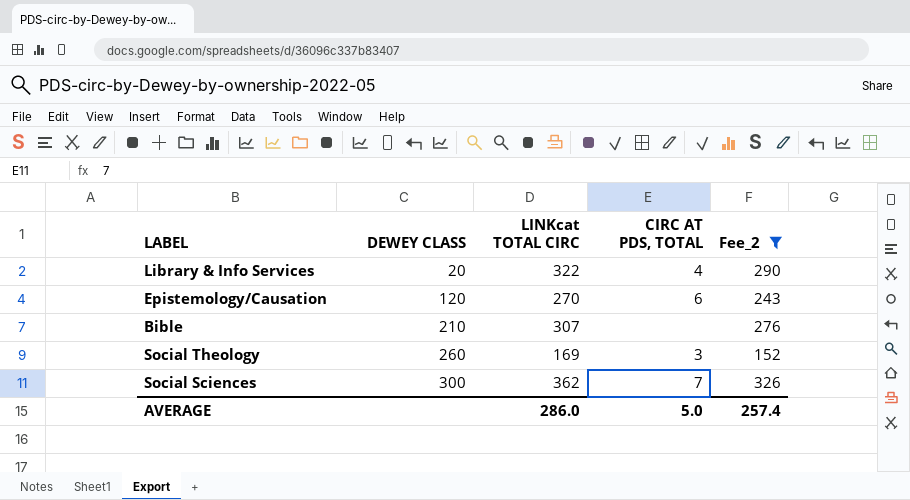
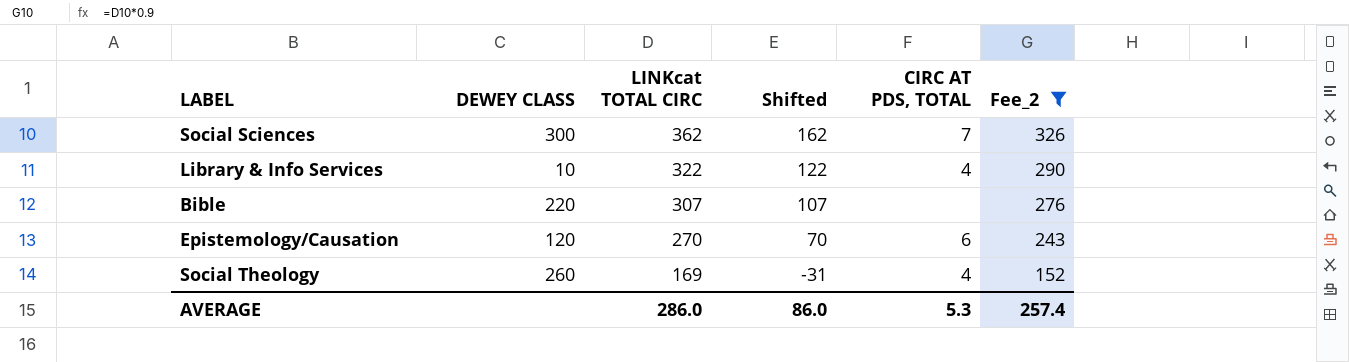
row order: DEWEY CLASS ascending -> LINKcat TOTAL CIRC descending
column Shifted | formula: none -> [LINKcat TOTAL CIRC] - 200
Library & Info Services | DEWEY CLASS: 20 -> 10
Bible | DEWEY CLASS: 210 -> 220
Social Theology | CIRC AT PDS, TOTAL: 3 -> 4
AVERAGE | CIRC AT PDS, TOTAL: 5.0 -> 5.3

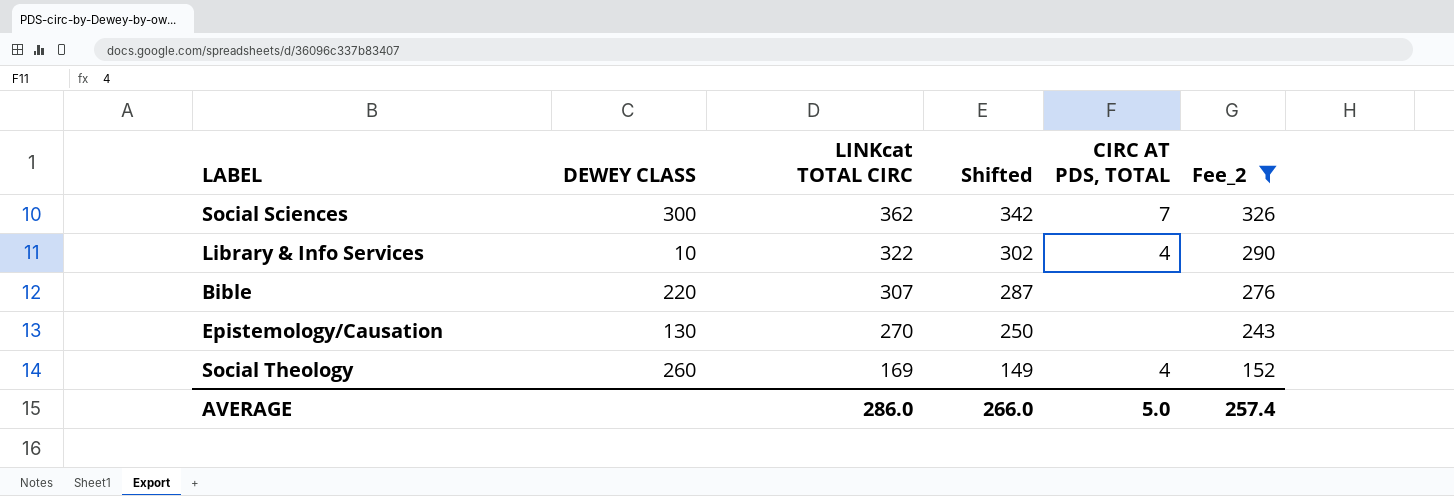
column Shifted | formula: [LINKcat TOTAL CIRC] - 200 -> [LINKcat TOTAL CIRC] - 20
Epistemology/Causation | DEWEY CLASS: 120 -> 130
Epistemology/Causation | CIRC AT PDS, TOTAL: 6 -> none
AVERAGE | Shifted: 86.0 -> 266.0
AVERAGE | CIRC AT PDS, TOTAL: 5.3 -> 5.0

